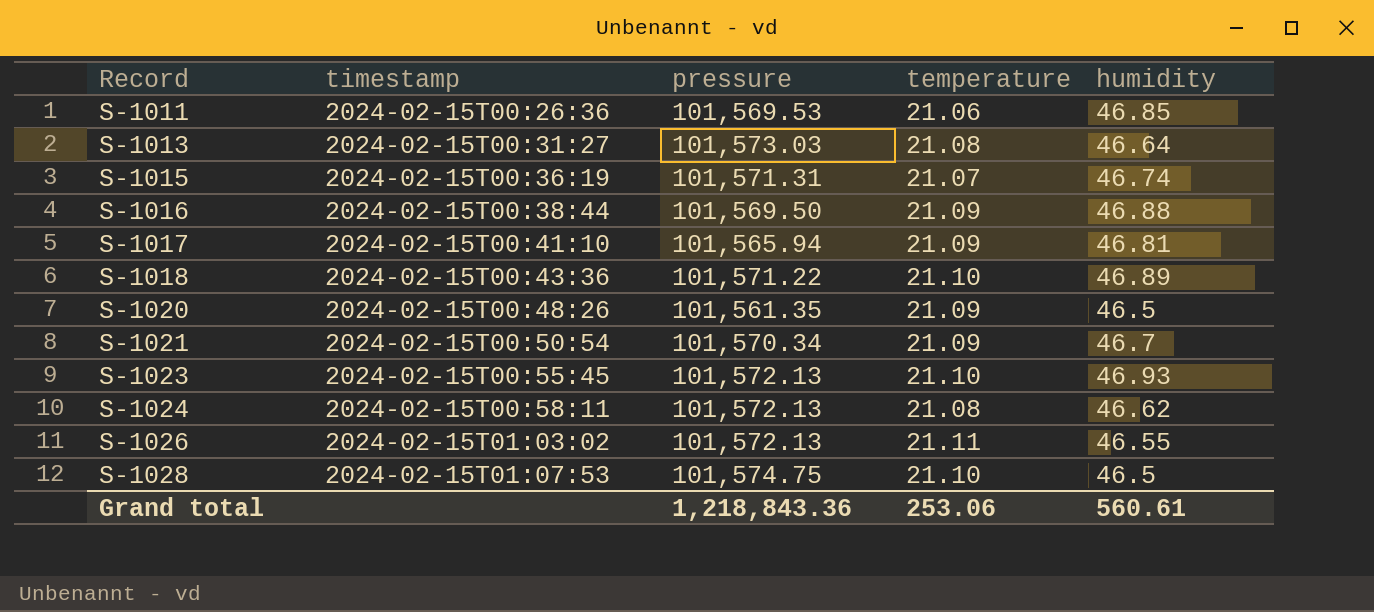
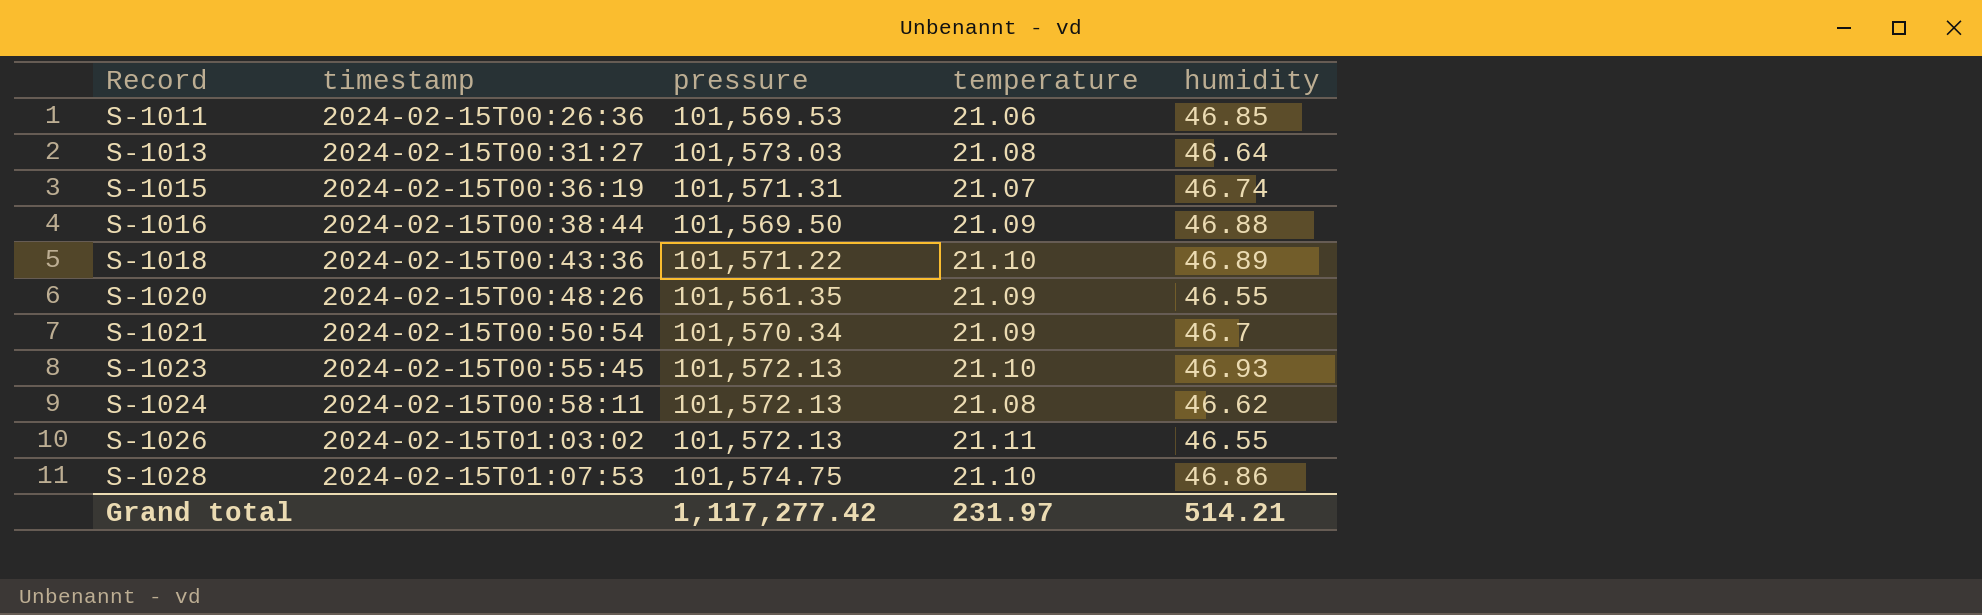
row S-1017: 2024-02-15T00:41:10 | 101,565.94 | 21.09 | 46.81 -> none
S-1020 | humidity: 46.5 -> 46.55
S-1028 | humidity: 46.5 -> 46.86
Grand total | pressure: 1,218,843.36 -> 1,117,277.42
Grand total | temperature: 253.06 -> 231.97
Grand total | humidity: 560.61 -> 514.21

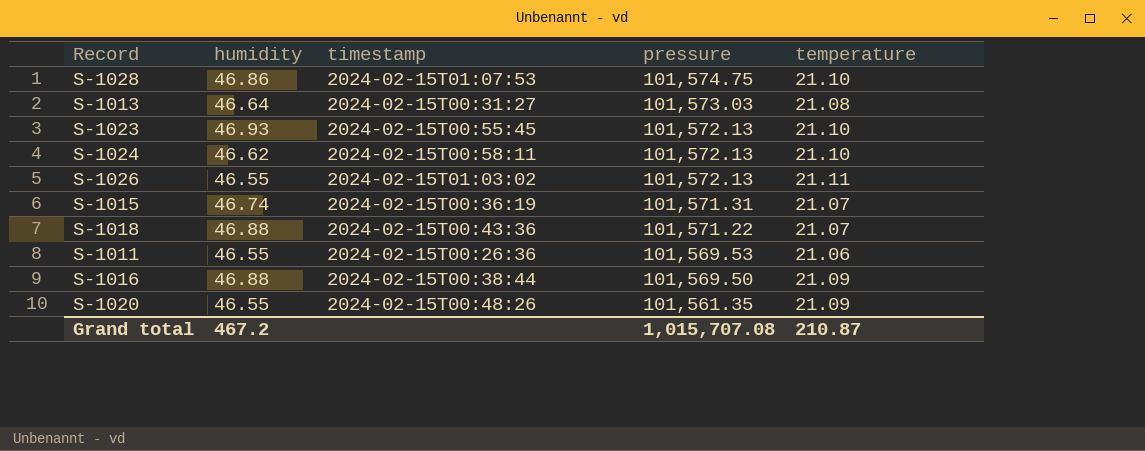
row order: Record ascending -> pressure descending
column humidity | position: 5 -> 2
row S-1021: 2024-02-15T00:50:54 | 101,570.34 | 21.09 | 46.7 -> none
S-1024 | temperature: 21.08 -> 21.10
S-1018 | humidity: 46.89 -> 46.88
S-1018 | temperature: 21.10 -> 21.07
S-1011 | humidity: 46.85 -> 46.55
Grand total | humidity: 514.21 -> 467.2
Grand total | pressure: 1,117,277.42 -> 1,015,707.08
Grand total | temperature: 231.97 -> 210.87

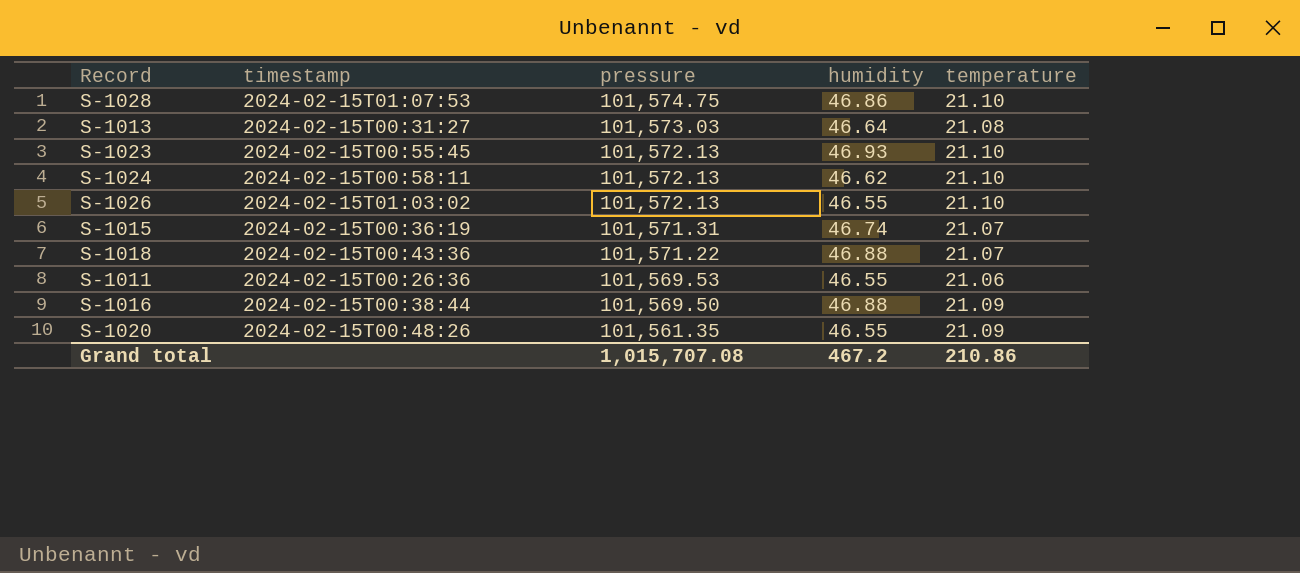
column humidity | position: 2 -> 4
S-1026 | temperature: 21.11 -> 21.10
Grand total | temperature: 210.87 -> 210.86

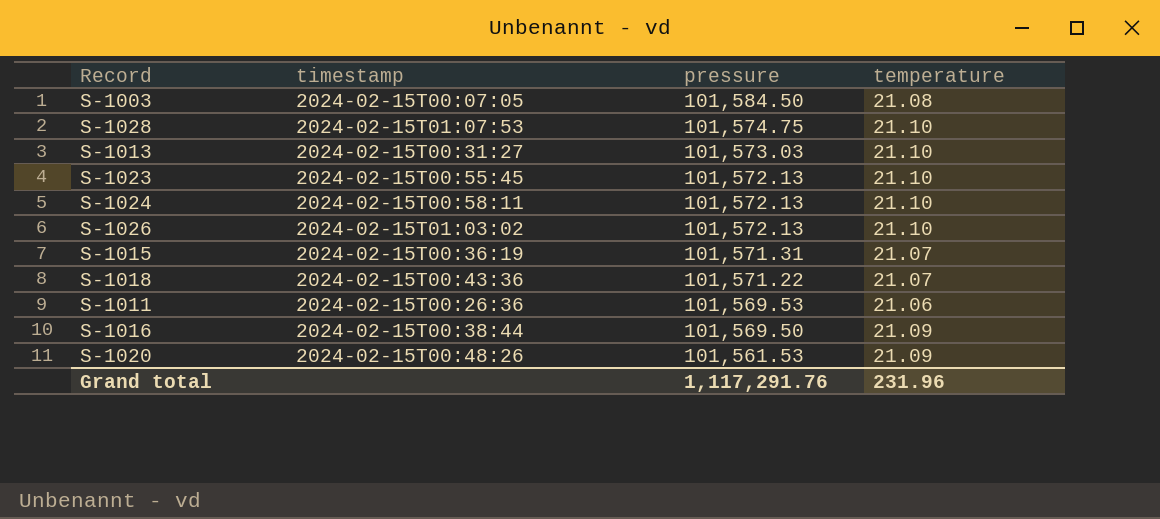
column humidity | position: 4 -> none
row S-1003: none -> 2024-02-15T00:07:05 | 101,584.50 | 21.08
S-1013 | temperature: 21.08 -> 21.10
S-1020 | pressure: 101,561.35 -> 101,561.53
Grand total | pressure: 1,015,707.08 -> 1,117,291.76
Grand total | temperature: 210.86 -> 231.96

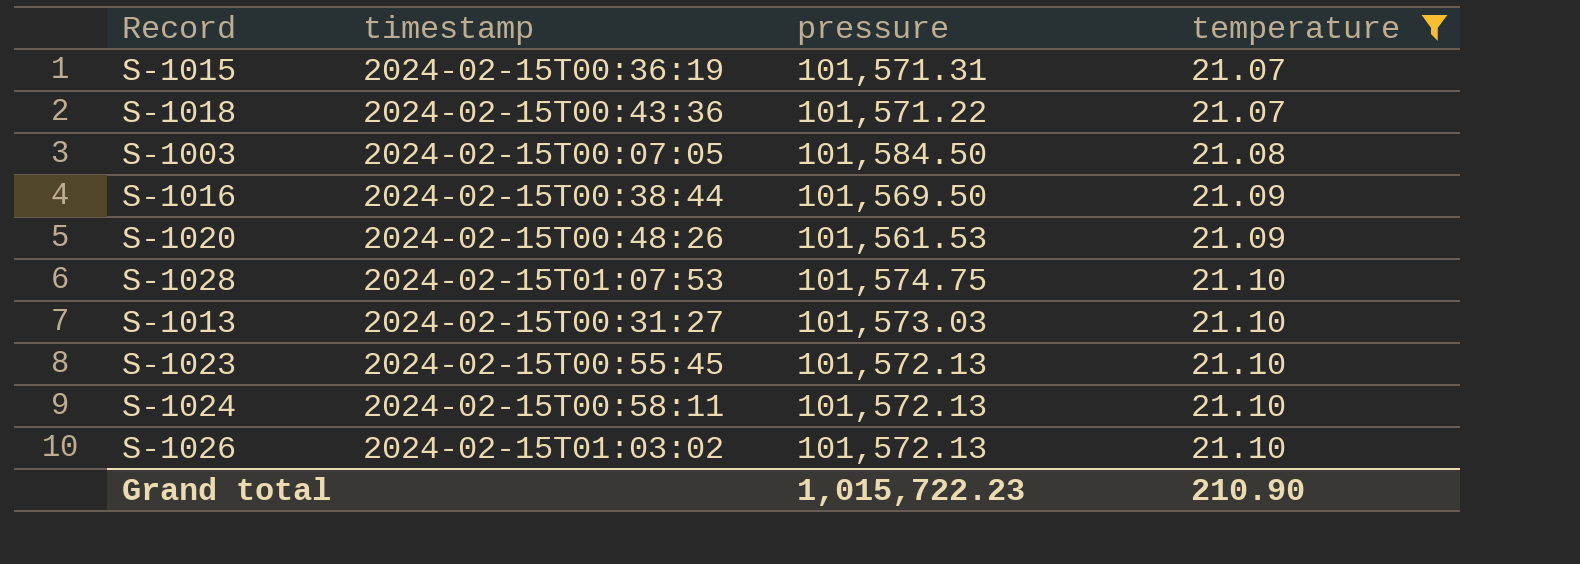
filter: none -> temperature != 21.06
row order: pressure descending -> temperature ascending
Grand total | pressure: 1,117,291.76 -> 1,015,722.23
Grand total | temperature: 231.96 -> 210.90

